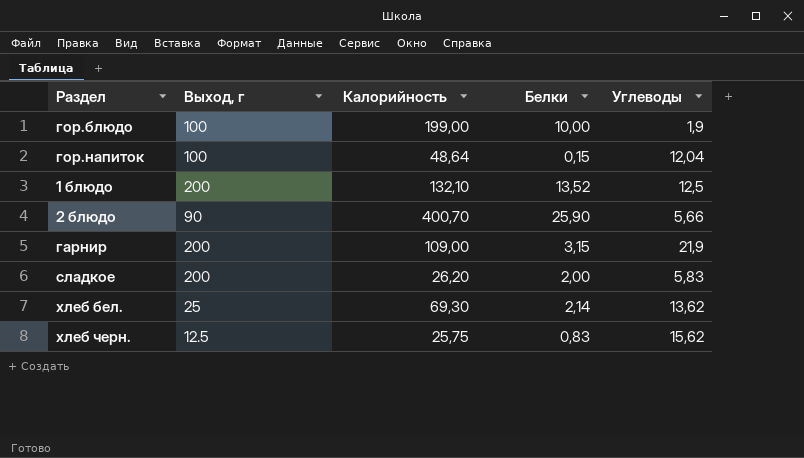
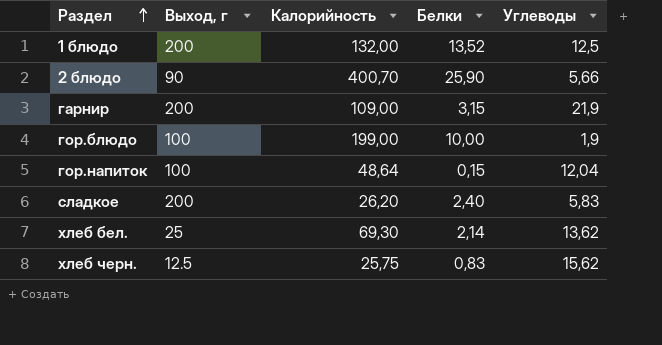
row order: none -> Раздел ascending
1 блюдо | Калорийность: 132,10 -> 132,00
сладкое | Белки: 2,00 -> 2,40

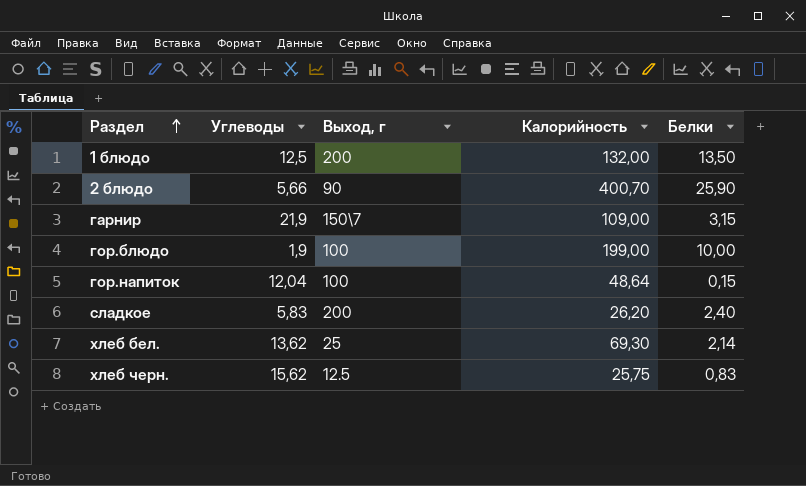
column Углеводы | position: 5 -> 2
1 блюдо | Белки: 13,52 -> 13,50
гарнир | Выход, г: 200 -> 150\7

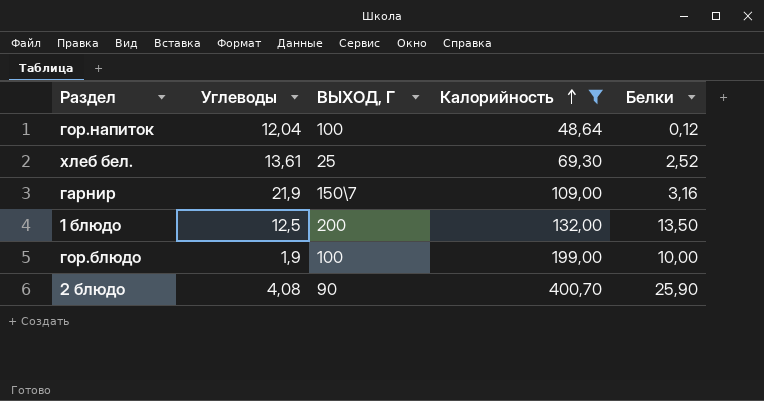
filter: none -> Калорийность >= 48,64
row order: Раздел ascending -> Калорийность ascending
column name: Выход, г -> ВЫХОД, Г
гор.напиток | Белки: 0,15 -> 0,12
хлеб бел. | Углеводы: 13,62 -> 13,61
хлеб бел. | Белки: 2,14 -> 2,52
гарнир | Белки: 3,15 -> 3,16
2 блюдо | Углеводы: 5,66 -> 4,08

